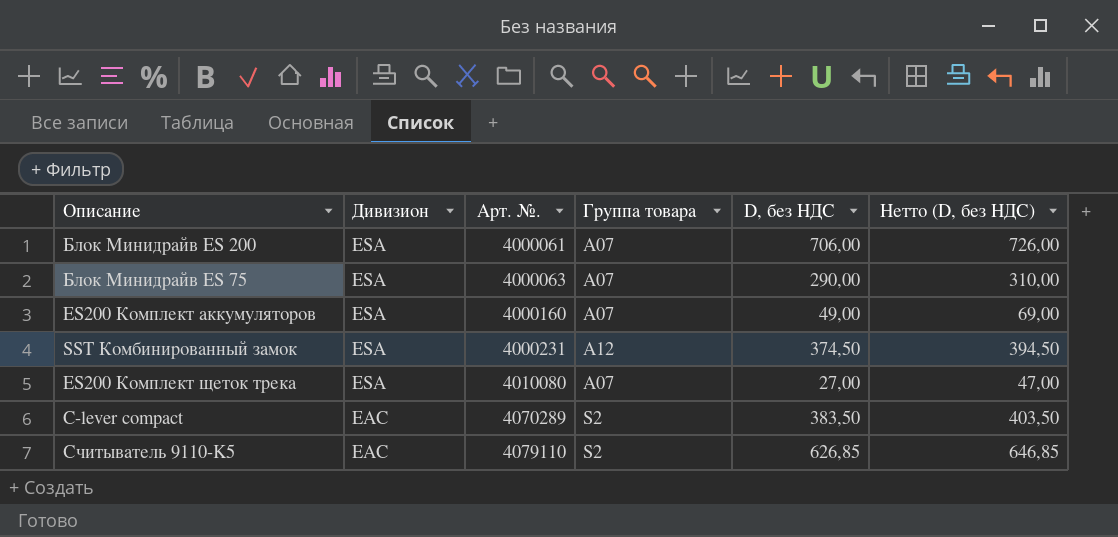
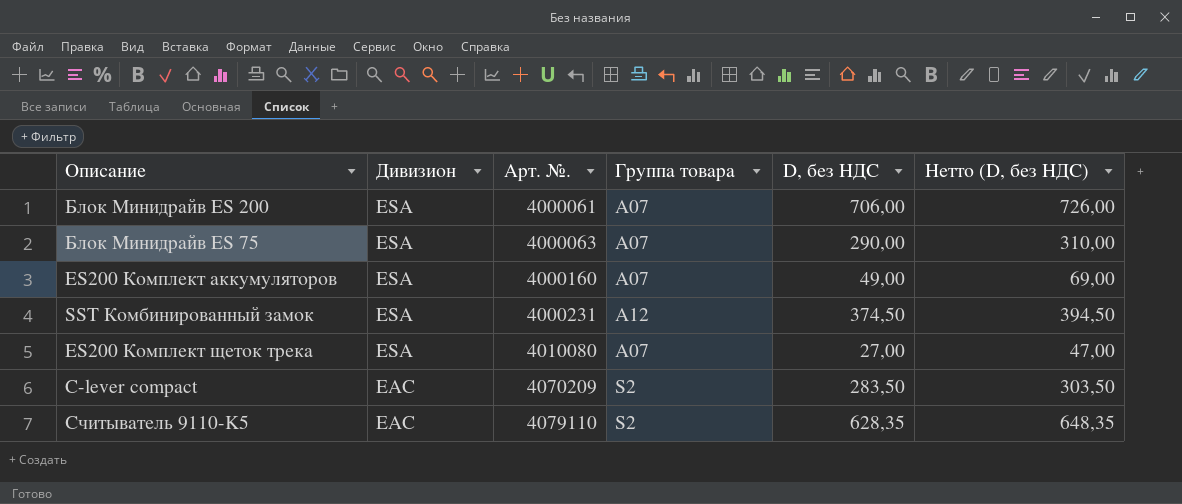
C-lever compact | Арт. №.: 4070289 -> 4070209
C-lever compact | D, без НДС: 383,50 -> 283,50
C-lever compact | Нетто (D, без НДС): 403,50 -> 303,50
Считыватель 9110-K5 | D, без НДС: 626,85 -> 628,35
Считыватель 9110-K5 | Нетто (D, без НДС): 646,85 -> 648,35

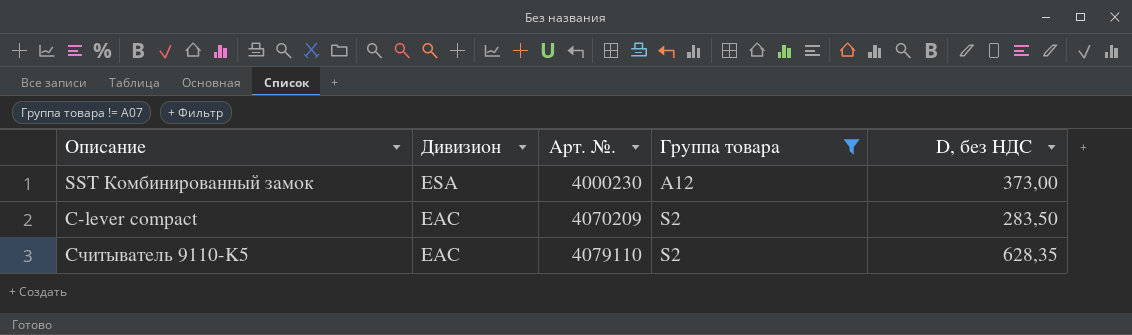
filter: none -> Группа товара != A07
column Нетто (D, без НДС) | formula: [D, без НДС] + 20 -> none
SST Комбинированный замок | Арт. №.: 4000231 -> 4000230
SST Комбинированный замок | D, без НДС: 374,50 -> 373,00

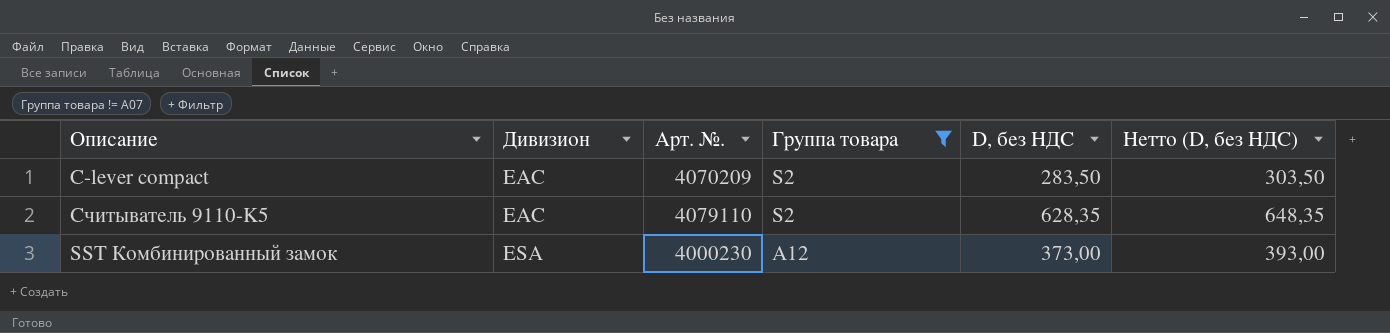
row order: Дивизион descending -> Дивизион ascending
column Нетто (D, без НДС) | formula: none -> [D, без НДС] + 20

